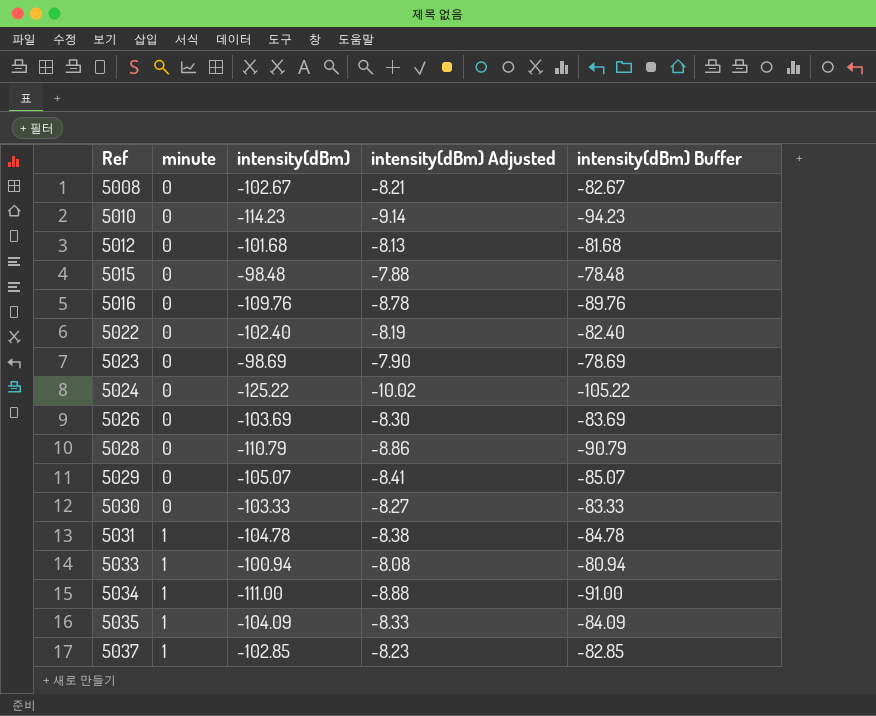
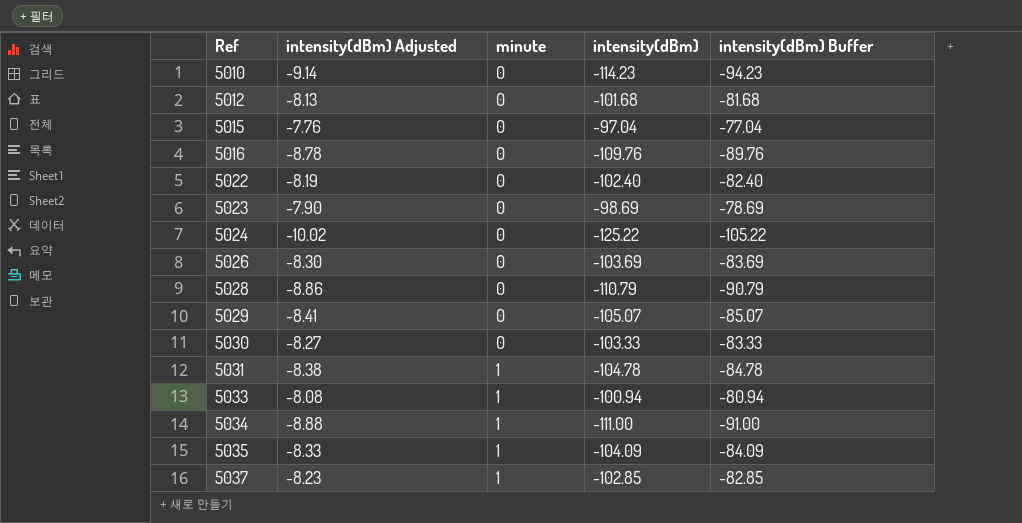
column intensity(dBm) Adjusted | position: 4 -> 2
row 5008: 0 | -102.67 | -8.21 | -82.67 -> none
5015 | intensity(dBm) Adjusted: -7.88 -> -7.76
5015 | intensity(dBm): -98.48 -> -97.04
5015 | intensity(dBm) Buffer: -78.48 -> -77.04

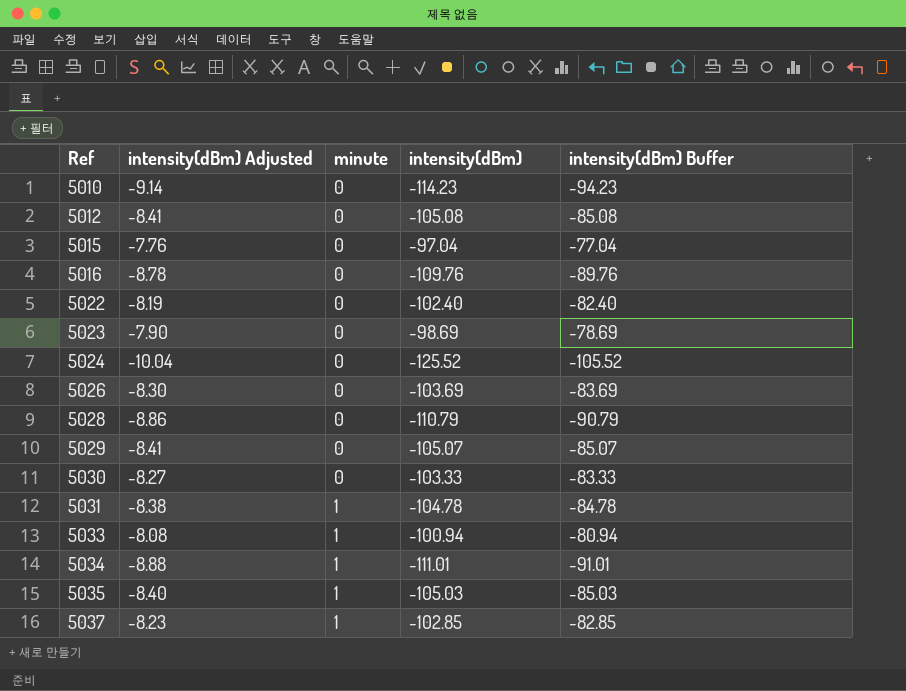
5012 | intensity(dBm) Adjusted: -8.13 -> -8.41
5012 | intensity(dBm): -101.68 -> -105.08
5012 | intensity(dBm) Buffer: -81.68 -> -85.08
5024 | intensity(dBm) Adjusted: -10.02 -> -10.04
5024 | intensity(dBm): -125.22 -> -125.52
5024 | intensity(dBm) Buffer: -105.22 -> -105.52
5034 | intensity(dBm): -111.00 -> -111.01
5034 | intensity(dBm) Buffer: -91.00 -> -91.01
5035 | intensity(dBm) Adjusted: -8.33 -> -8.40
5035 | intensity(dBm): -104.09 -> -105.03
5035 | intensity(dBm) Buffer: -84.09 -> -85.03

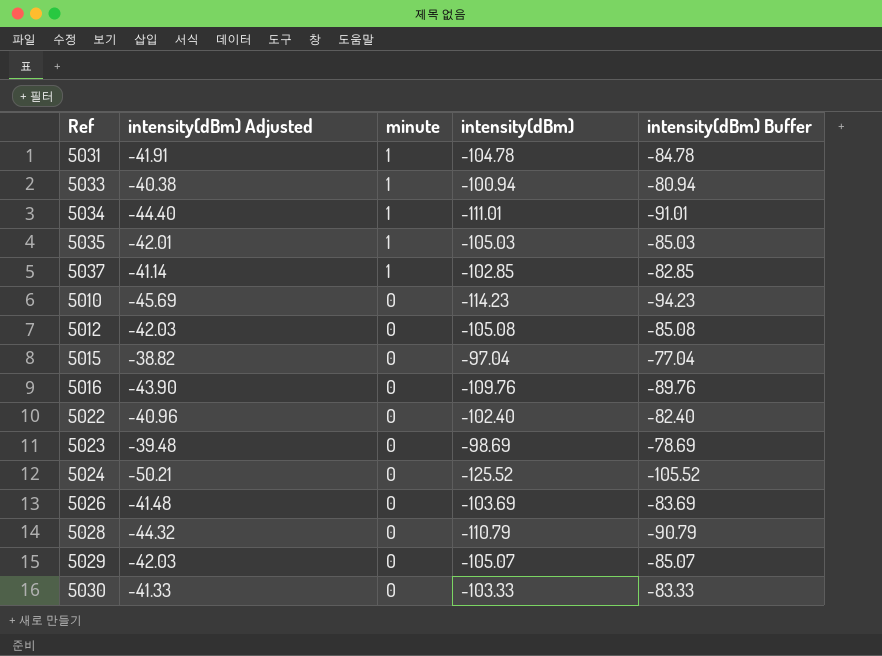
row order: Ref ascending -> minute descending
column intensity(dBm) Adjusted | formula: [intensity(dBm)] * 0.08 -> [intensity(dBm)] * 0.4

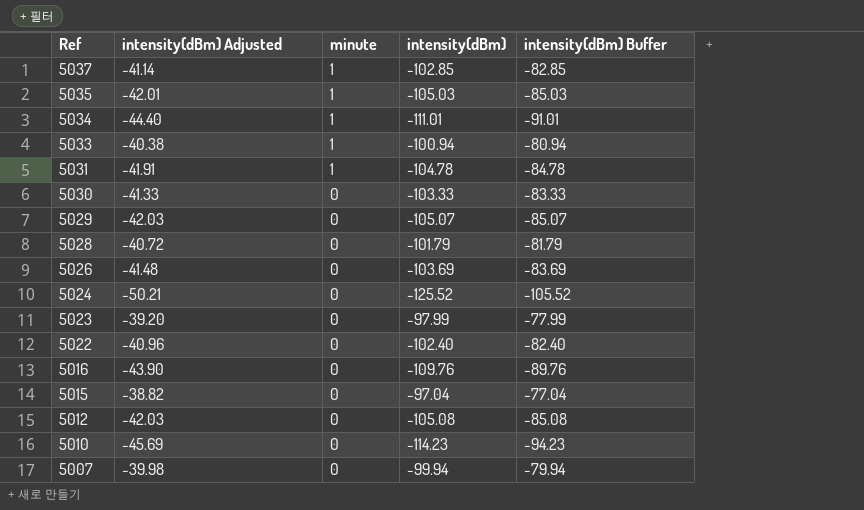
row order: minute descending -> Ref descending
5028 | intensity(dBm) Adjusted: -44.32 -> -40.72
5028 | intensity(dBm): -110.79 -> -101.79
5028 | intensity(dBm) Buffer: -90.79 -> -81.79
5023 | intensity(dBm) Adjusted: -39.48 -> -39.20
5023 | intensity(dBm): -98.69 -> -97.99
5023 | intensity(dBm) Buffer: -78.69 -> -77.99
row 5007: none -> -39.98 | 0 | -99.94 | -79.94

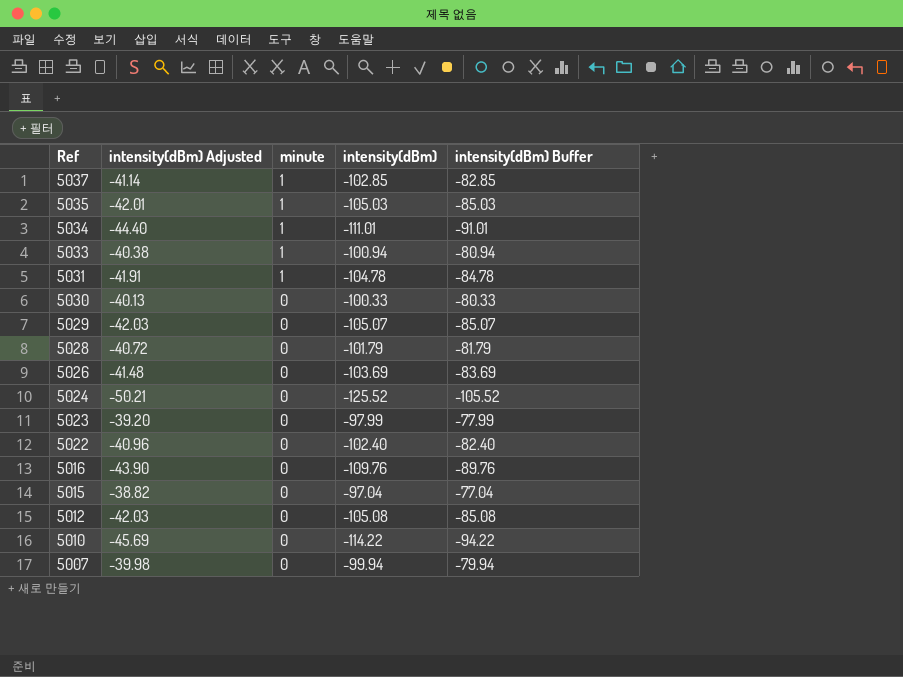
5030 | intensity(dBm) Adjusted: -41.33 -> -40.13
5030 | intensity(dBm): -103.33 -> -100.33
5030 | intensity(dBm) Buffer: -83.33 -> -80.33
5010 | intensity(dBm): -114.23 -> -114.22
5010 | intensity(dBm) Buffer: -94.23 -> -94.22

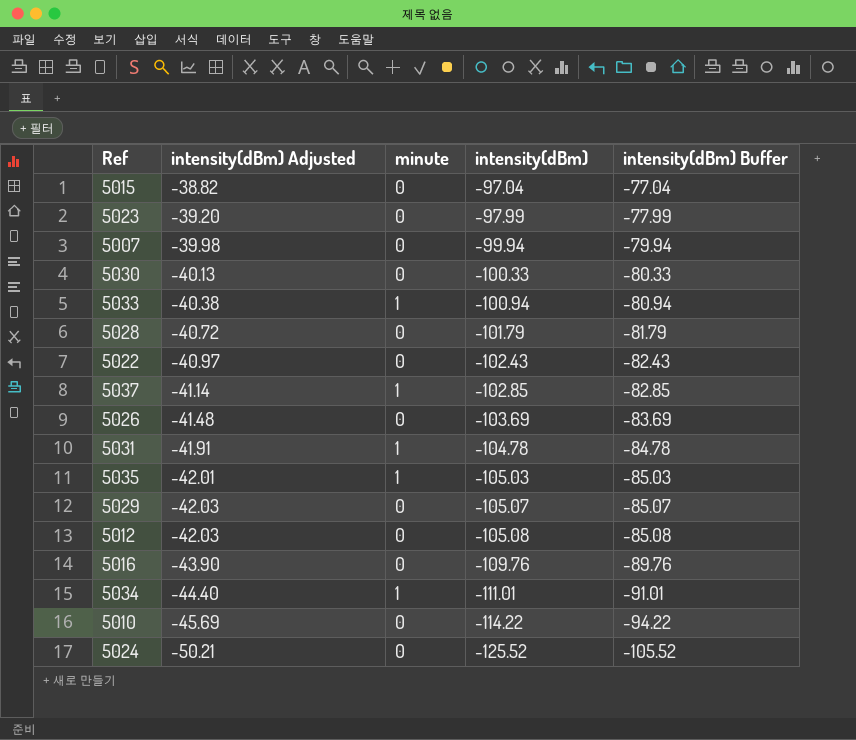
row order: Ref descending -> intensity(dBm) Adjusted descending
5022 | intensity(dBm) Adjusted: -40.96 -> -40.97
5022 | intensity(dBm): -102.40 -> -102.43
5022 | intensity(dBm) Buffer: -82.40 -> -82.43

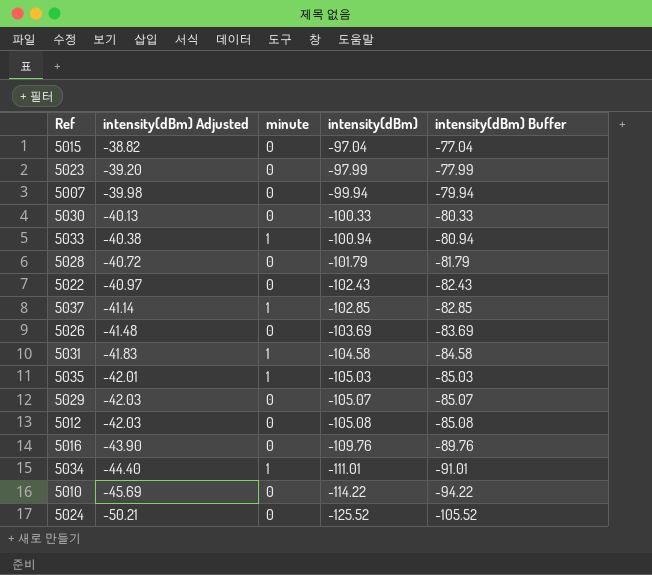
5031 | intensity(dBm) Adjusted: -41.91 -> -41.83
5031 | intensity(dBm): -104.78 -> -104.58
5031 | intensity(dBm) Buffer: -84.78 -> -84.58

